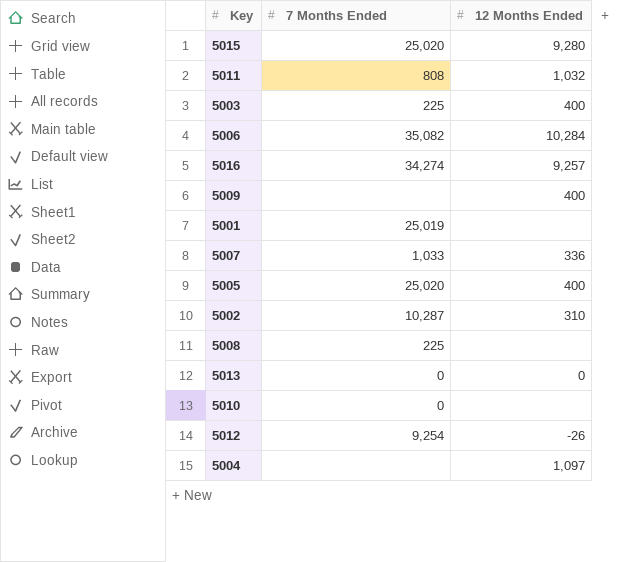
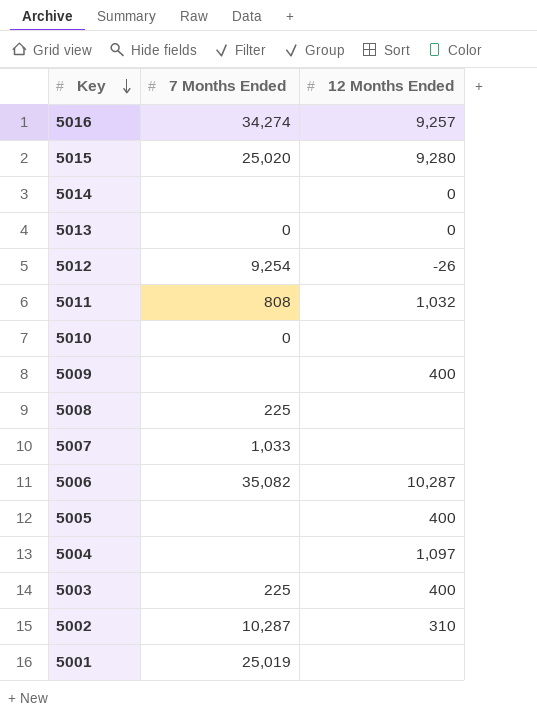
row order: none -> Key descending
row 5014: none -> none | 0
5007 | 12 Months Ended: 336 -> none
5006 | 12 Months Ended: 10,284 -> 10,287
5005 | 7 Months Ended: 25,020 -> none

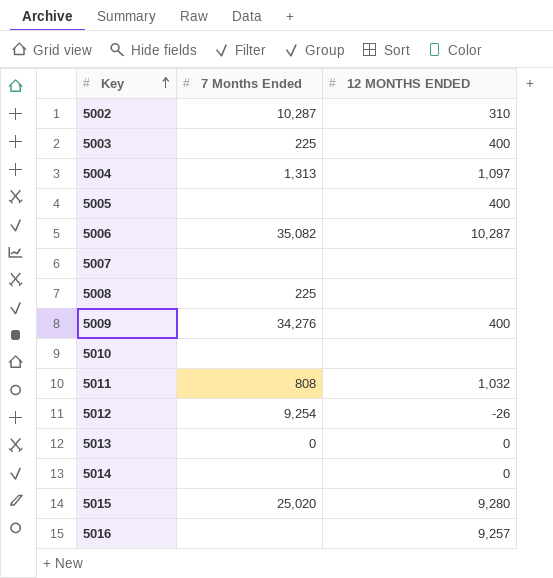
row order: Key descending -> Key ascending
column name: 12 Months Ended -> 12 MONTHS ENDED
row 5001: 25,019 | none -> none
5004 | 7 Months Ended: none -> 1,313
5007 | 7 Months Ended: 1,033 -> none
5009 | 7 Months Ended: none -> 34,276
5010 | 7 Months Ended: 0 -> none
5016 | 7 Months Ended: 34,274 -> none

